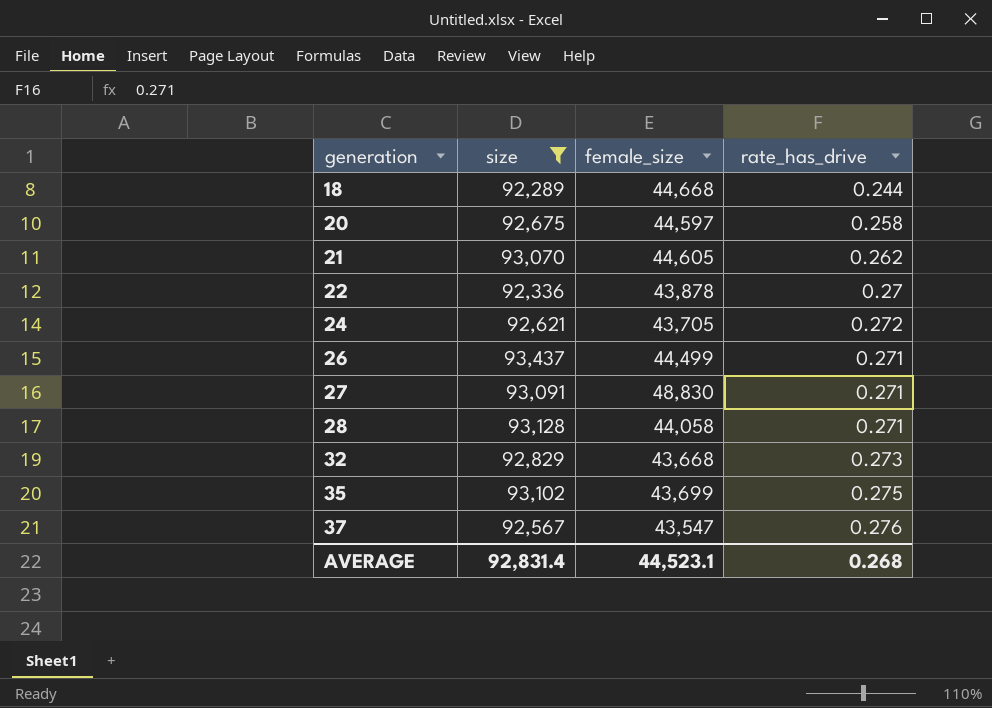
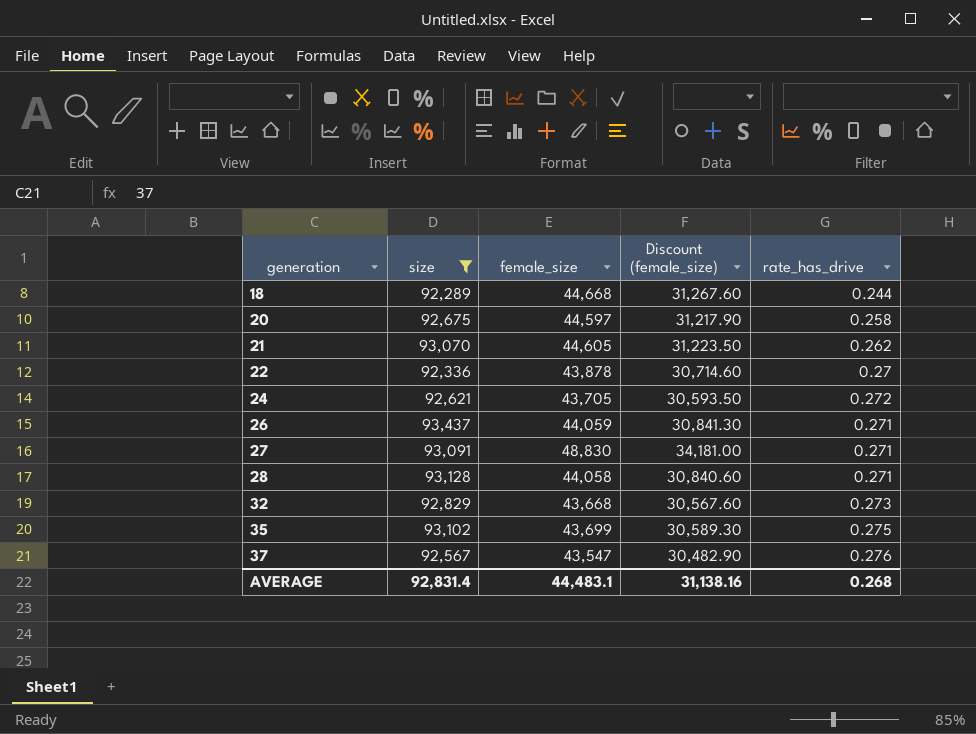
column Discount (female_size) | formula: none -> [female_size] * 0.7
26 | female_size: 44,499 -> 44,059
AVERAGE | female_size: 44,523.1 -> 44,483.1

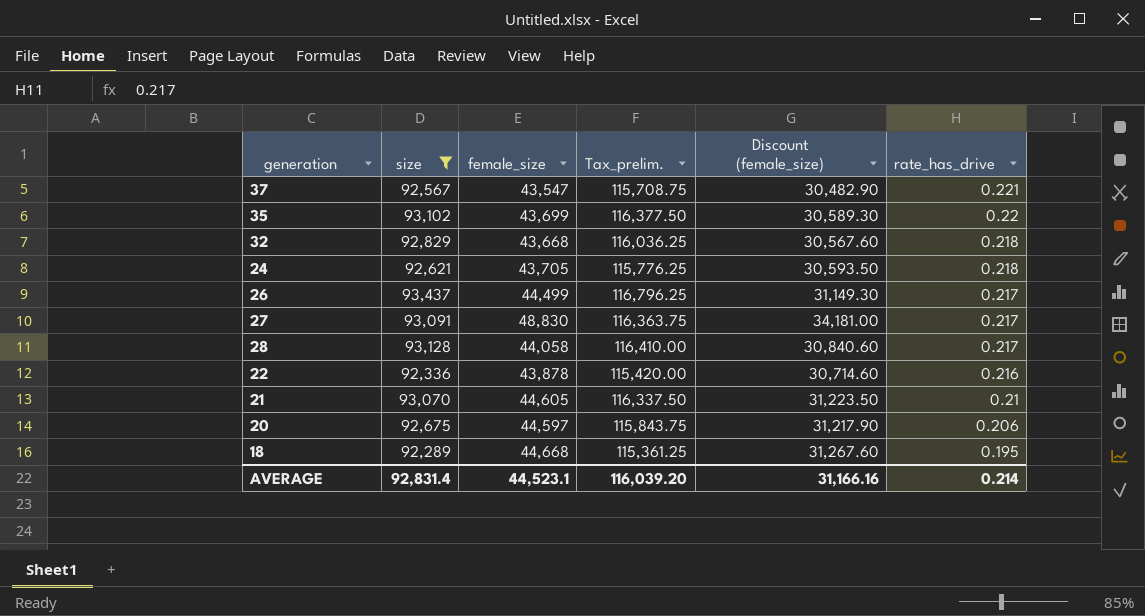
row order: generation ascending -> rate_has_drive descending
column Tax_prelim. | formula: none -> [size] * 1.25
37 | rate_has_drive: 0.276 -> 0.221
35 | rate_has_drive: 0.275 -> 0.22
32 | rate_has_drive: 0.273 -> 0.218
24 | rate_has_drive: 0.272 -> 0.218
26 | female_size: 44,059 -> 44,499
26 | Discount (female_size): 30,841.30 -> 31,149.30
26 | rate_has_drive: 0.271 -> 0.217
27 | rate_has_drive: 0.271 -> 0.217
28 | rate_has_drive: 0.271 -> 0.217
22 | rate_has_drive: 0.27 -> 0.216
21 | rate_has_drive: 0.262 -> 0.21
20 | rate_has_drive: 0.258 -> 0.206
18 | rate_has_drive: 0.244 -> 0.195
AVERAGE | female_size: 44,483.1 -> 44,523.1
AVERAGE | Discount (female_size): 31,138.16 -> 31,166.16
AVERAGE | rate_has_drive: 0.268 -> 0.214

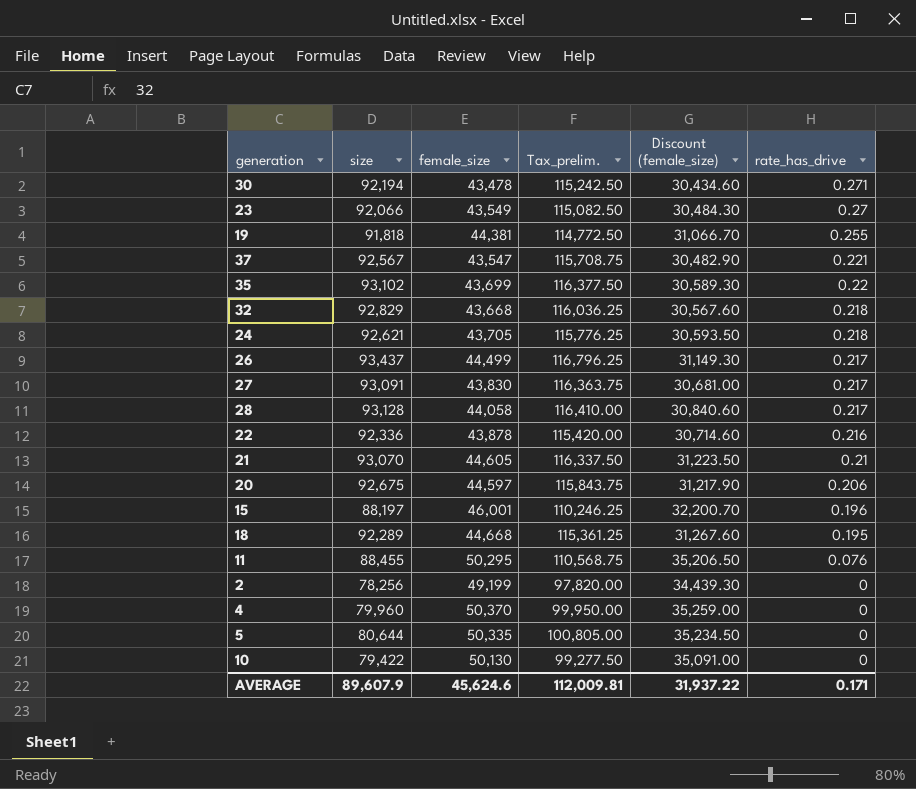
filter: size >= 92,289 -> none
27 | female_size: 48,830 -> 43,830
27 | Discount (female_size): 34,181.00 -> 30,681.00
AVERAGE | size: 92,831.4 -> 89,607.9
AVERAGE | female_size: 44,523.1 -> 45,624.6
AVERAGE | Tax_prelim.: 116,039.20 -> 112,009.81
AVERAGE | Discount (female_size): 31,166.16 -> 31,937.22
AVERAGE | rate_has_drive: 0.214 -> 0.171

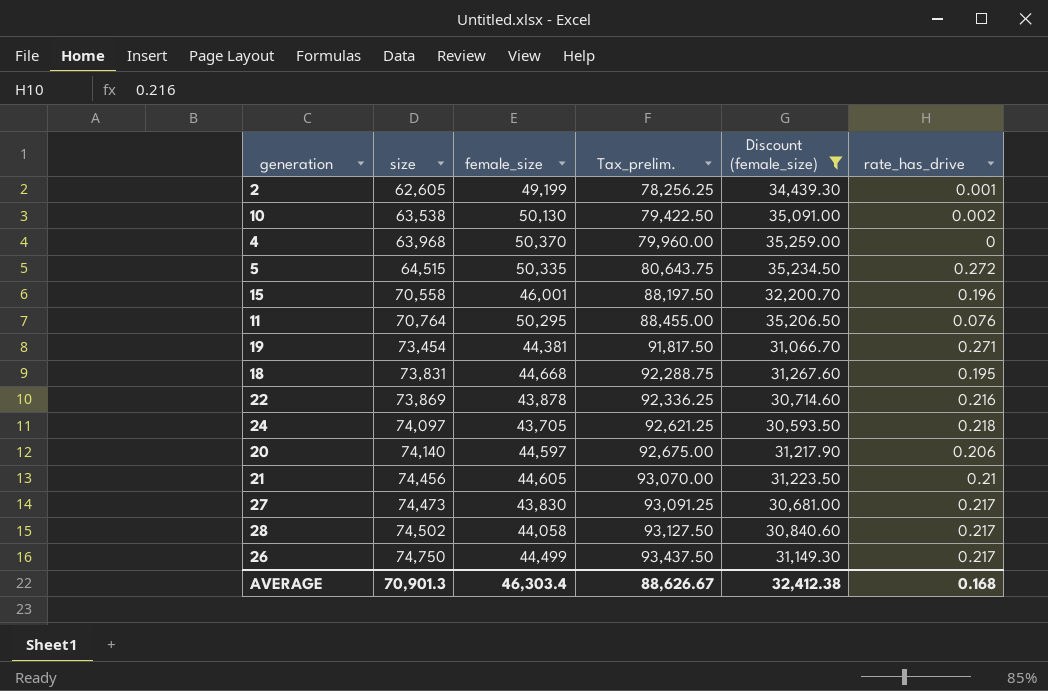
filter: none -> Discount (female_size) >= 30,593.50
row order: rate_has_drive descending -> size ascending
2 | size: 78,256 -> 62,605
2 | Tax_prelim.: 97,820.00 -> 78,256.25
2 | rate_has_drive: 0 -> 0.001
10 | size: 79,422 -> 63,538
10 | Tax_prelim.: 99,277.50 -> 79,422.50
10 | rate_has_drive: 0 -> 0.002
4 | size: 79,960 -> 63,968
4 | Tax_prelim.: 99,950.00 -> 79,960.00
5 | size: 80,644 -> 64,515
5 | Tax_prelim.: 100,805.00 -> 80,643.75
5 | rate_has_drive: 0 -> 0.272
15 | size: 88,197 -> 70,558
15 | Tax_prelim.: 110,246.25 -> 88,197.50
11 | size: 88,455 -> 70,764
11 | Tax_prelim.: 110,568.75 -> 88,455.00
19 | size: 91,818 -> 73,454
19 | Tax_prelim.: 114,772.50 -> 91,817.50
19 | rate_has_drive: 0.255 -> 0.271
18 | size: 92,289 -> 73,831
18 | Tax_prelim.: 115,361.25 -> 92,288.75
22 | size: 92,336 -> 73,869
22 | Tax_prelim.: 115,420.00 -> 92,336.25
24 | size: 92,621 -> 74,097
24 | Tax_prelim.: 115,776.25 -> 92,621.25
20 | size: 92,675 -> 74,140
20 | Tax_prelim.: 115,843.75 -> 92,675.00
21 | size: 93,070 -> 74,456
21 | Tax_prelim.: 116,337.50 -> 93,070.00
27 | size: 93,091 -> 74,473
27 | Tax_prelim.: 116,363.75 -> 93,091.25
28 | size: 93,128 -> 74,502
28 | Tax_prelim.: 116,410.00 -> 93,127.50
26 | size: 93,437 -> 74,750
26 | Tax_prelim.: 116,796.25 -> 93,437.50
AVERAGE | size: 89,607.9 -> 70,901.3
AVERAGE | female_size: 45,624.6 -> 46,303.4
AVERAGE | Tax_prelim.: 112,009.81 -> 88,626.67
AVERAGE | Discount (female_size): 31,937.22 -> 32,412.38
AVERAGE | rate_has_drive: 0.171 -> 0.168

